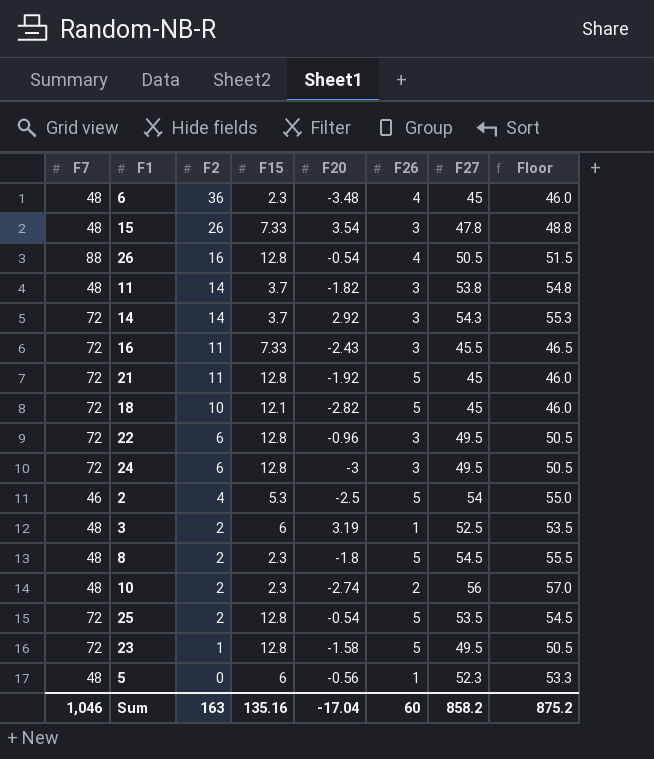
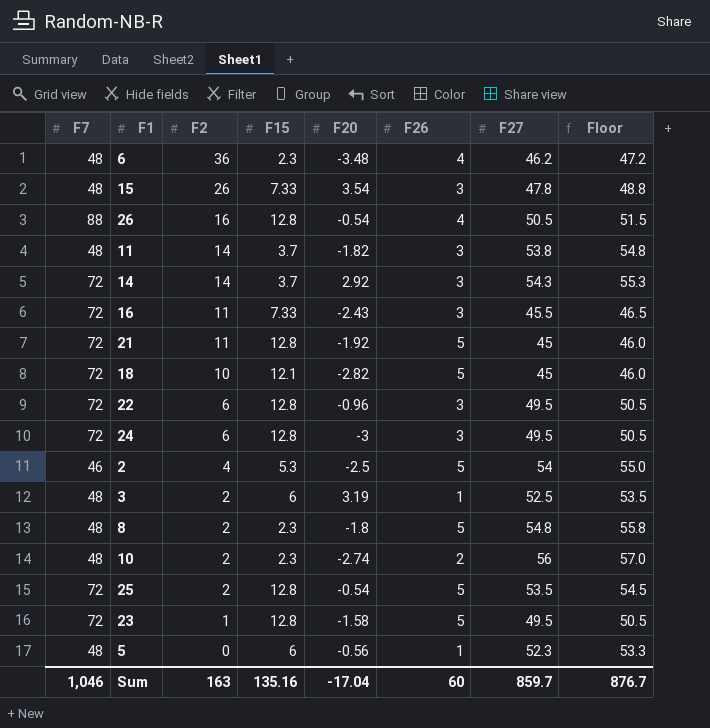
6 | F27: 45 -> 46.2
6 | Floor: 46.0 -> 47.2
8 | F27: 54.5 -> 54.8
8 | Floor: 55.5 -> 55.8
Sum | F27: 858.2 -> 859.7
Sum | Floor: 875.2 -> 876.7

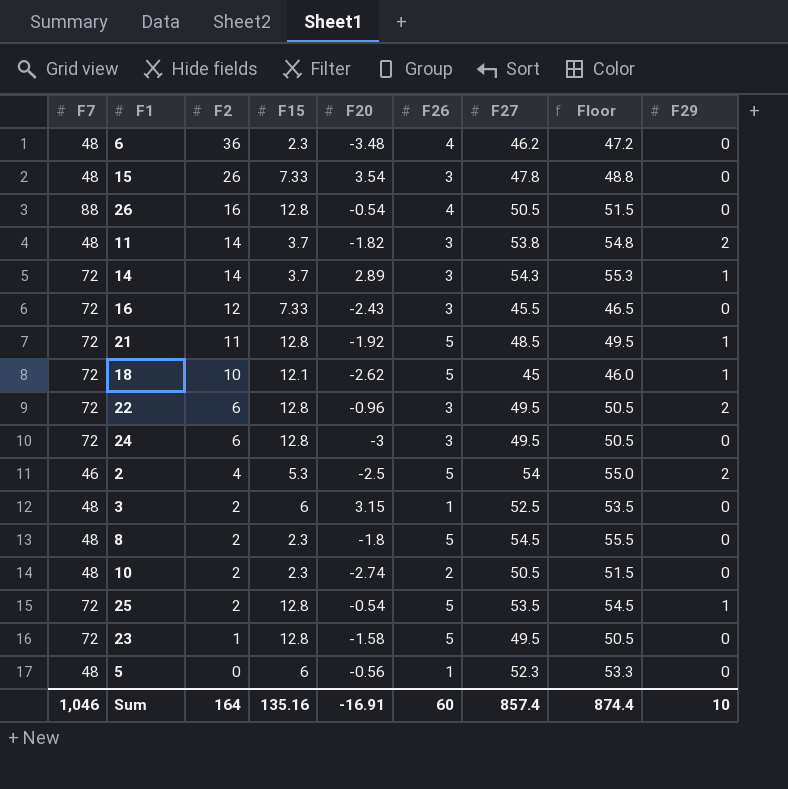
column F29 | position: none -> 9
14 | F20: 2.92 -> 2.89
16 | F2: 11 -> 12
21 | F27: 45 -> 48.5
21 | Floor: 46.0 -> 49.5
18 | F20: -2.82 -> -2.62
3 | F20: 3.19 -> 3.15
8 | F27: 54.8 -> 54.5
8 | Floor: 55.8 -> 55.5
10 | F27: 56 -> 50.5
10 | Floor: 57.0 -> 51.5
Sum | F2: 163 -> 164
Sum | F20: -17.04 -> -16.91
Sum | F27: 859.7 -> 857.4
Sum | Floor: 876.7 -> 874.4

